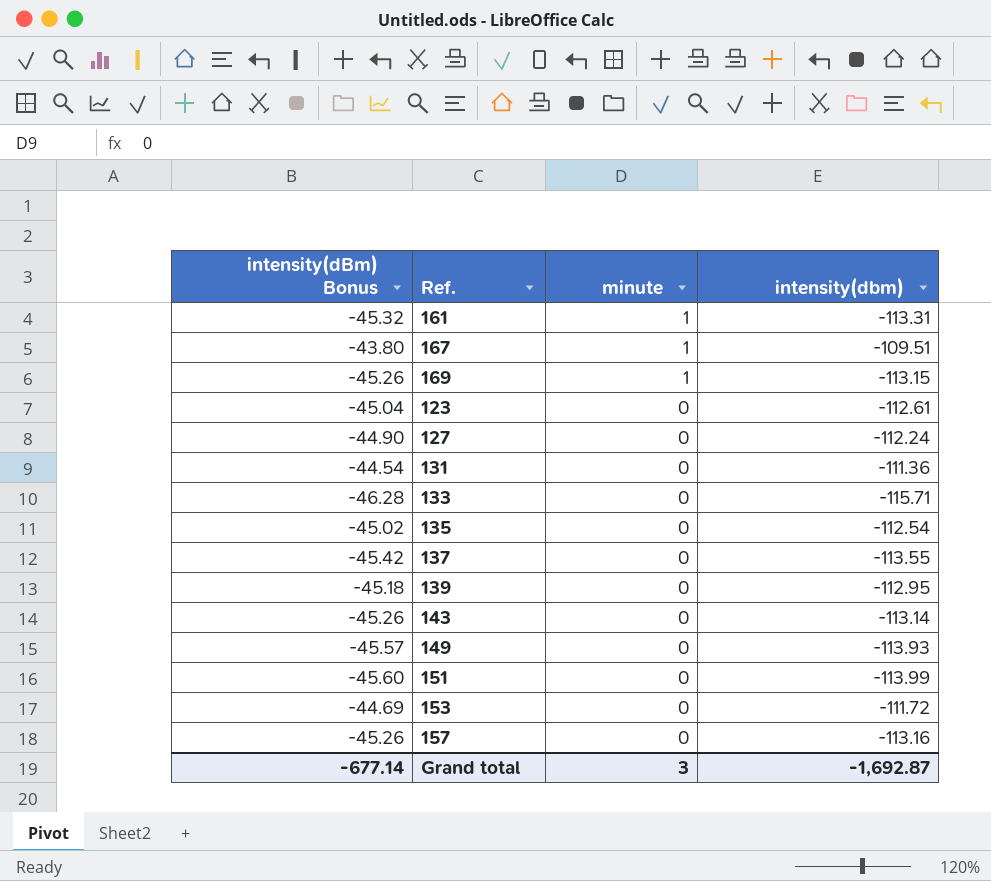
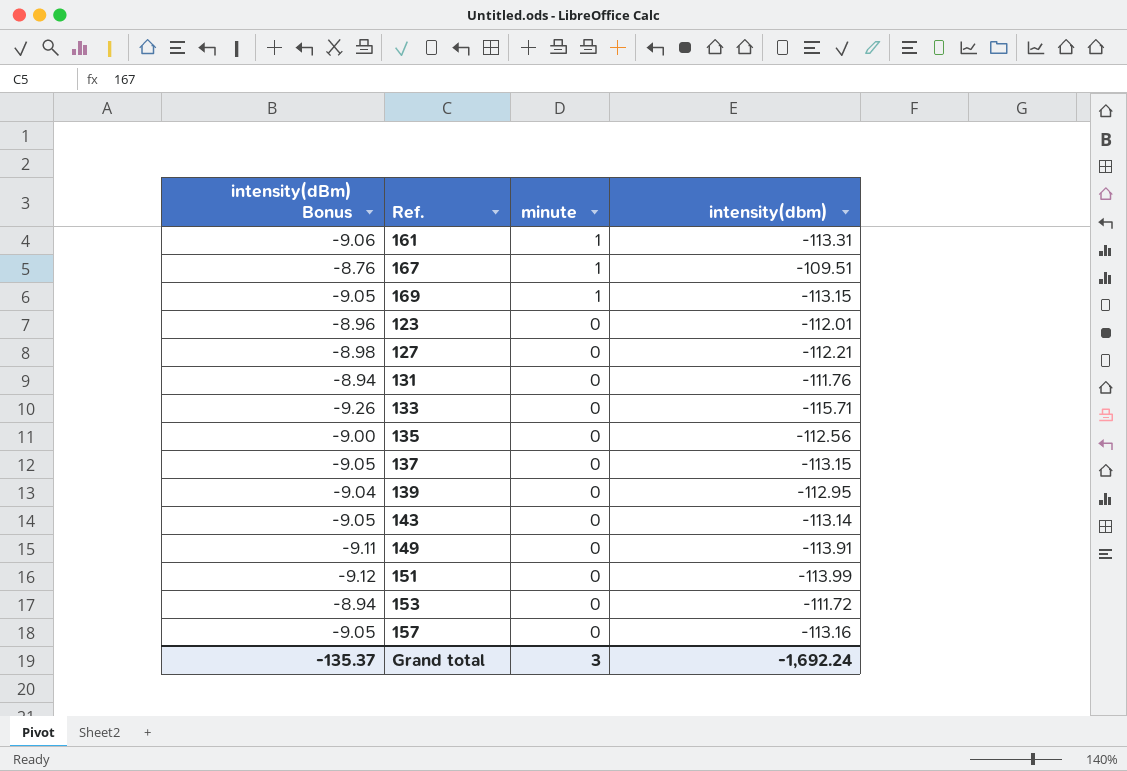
column intensity(dBm) Bonus | formula: [intensity(dbm)] * 0.4 -> [intensity(dbm)] * 0.08
123 | intensity(dbm): -112.61 -> -112.01
127 | intensity(dbm): -112.24 -> -112.21
131 | intensity(dbm): -111.36 -> -111.76
135 | intensity(dbm): -112.54 -> -112.56
137 | intensity(dbm): -113.55 -> -113.15
149 | intensity(dbm): -113.93 -> -113.91
Grand total | intensity(dBm) Bonus: -677.14 -> -135.37
Grand total | intensity(dbm): -1,692.87 -> -1,692.24

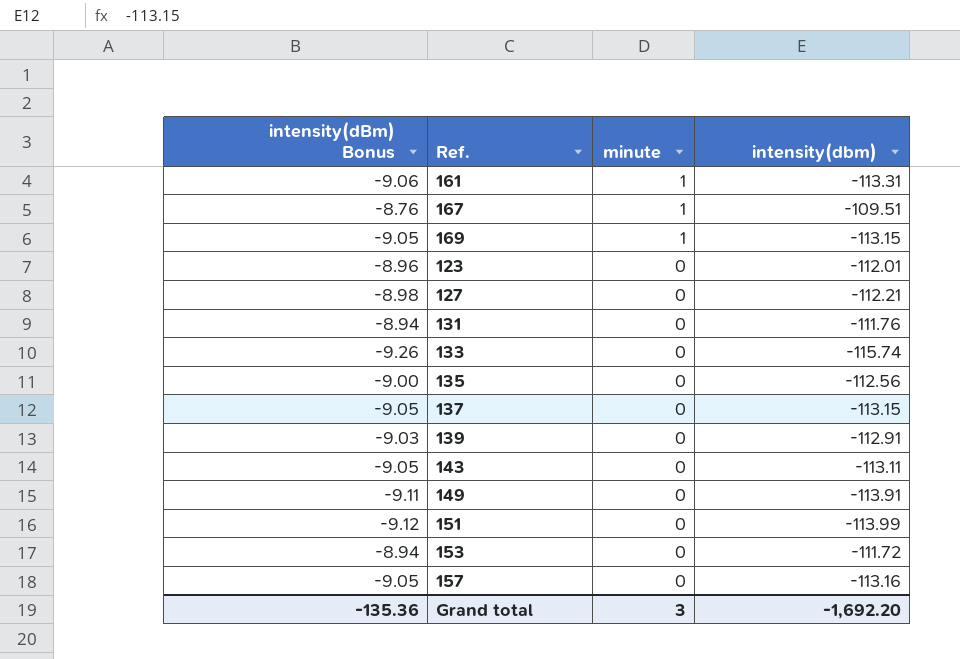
133 | intensity(dbm): -115.71 -> -115.74
139 | intensity(dBm) Bonus: -9.04 -> -9.03
139 | intensity(dbm): -112.95 -> -112.91
143 | intensity(dbm): -113.14 -> -113.11
Grand total | intensity(dBm) Bonus: -135.37 -> -135.36
Grand total | intensity(dbm): -1,692.24 -> -1,692.20

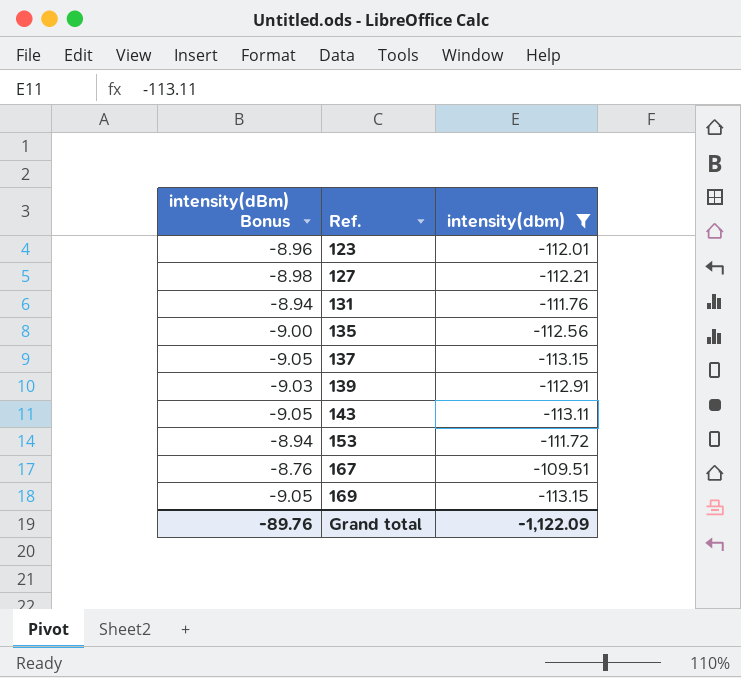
filter: none -> intensity(dbm) >= -113.15
row order: minute descending -> Ref. ascending
column minute | position: 3 -> none
Grand total | intensity(dBm) Bonus: -135.36 -> -89.76
Grand total | intensity(dbm): -1,692.20 -> -1,122.09

